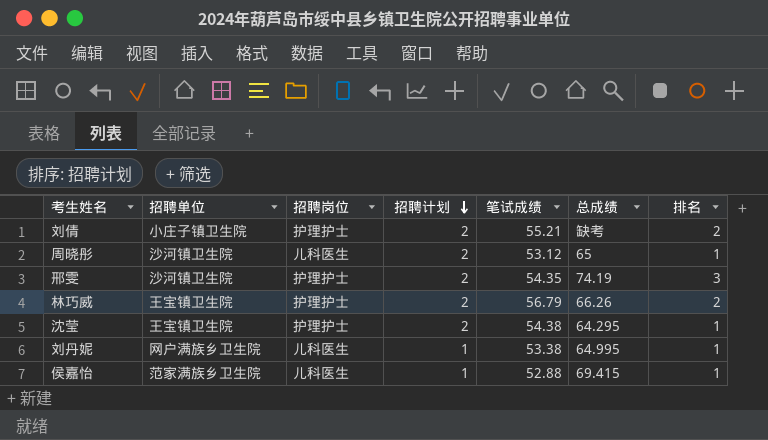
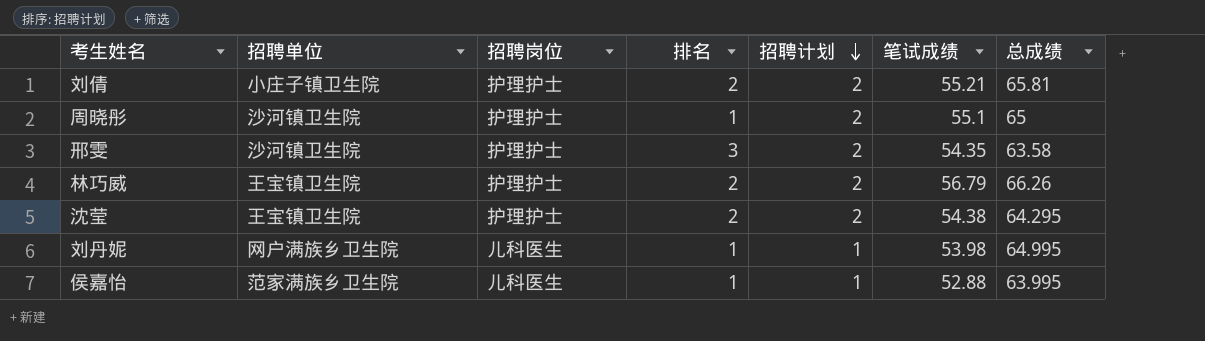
column 排名 | position: 7 -> 4
刘倩 | 总成绩: 缺考 -> 65.81
周晓彤 | 招聘岗位: 儿科医生 -> 护理护士
周晓彤 | 笔试成绩: 53.12 -> 55.1
邢雯 | 总成绩: 74.19 -> 63.58
沈莹 | 排名: 1 -> 2
刘丹妮 | 笔试成绩: 53.38 -> 53.98
侯嘉怡 | 总成绩: 69.415 -> 63.995

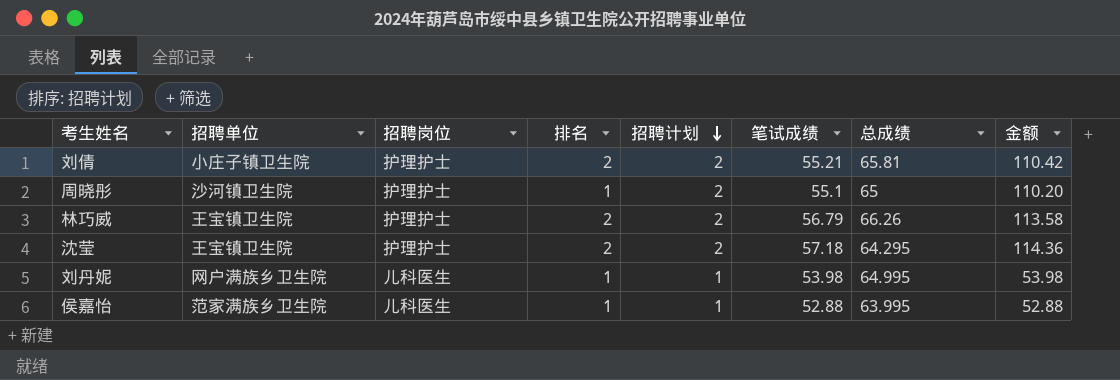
column 金额 | formula: none -> [招聘计划] * [笔试成绩]
row 邢雯: 沙河镇卫生院 | 护理护士 | 3 | 2 | 54.35 | 63.58 -> none
沈莹 | 笔试成绩: 54.38 -> 57.18

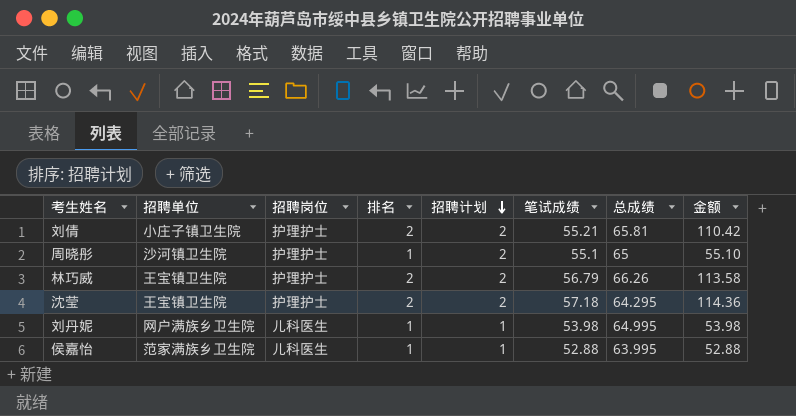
column 金额 | formula: [招聘计划] * [笔试成绩] -> [排名] * [笔试成绩]

